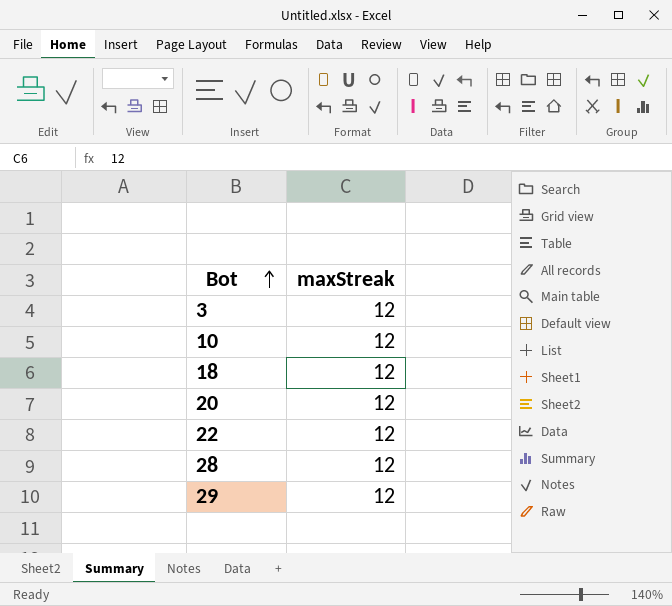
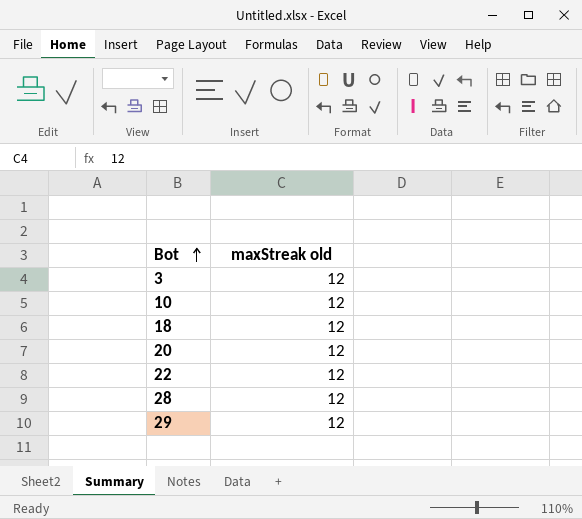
column name: maxStreak -> maxStreak old

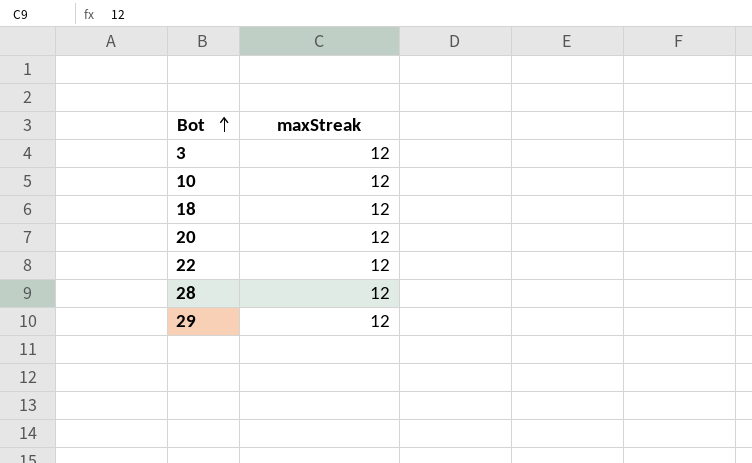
column name: maxStreak old -> maxStreak

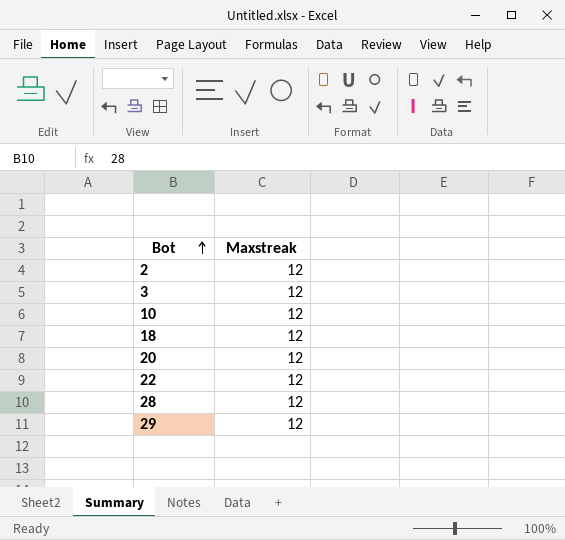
column name: maxStreak -> Maxstreak
row 2: none -> 12

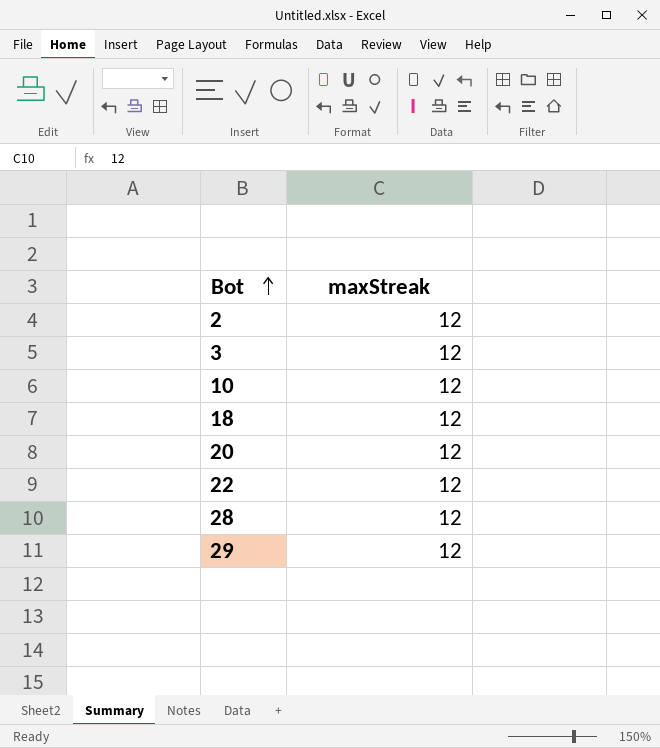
column name: Maxstreak -> maxStreak

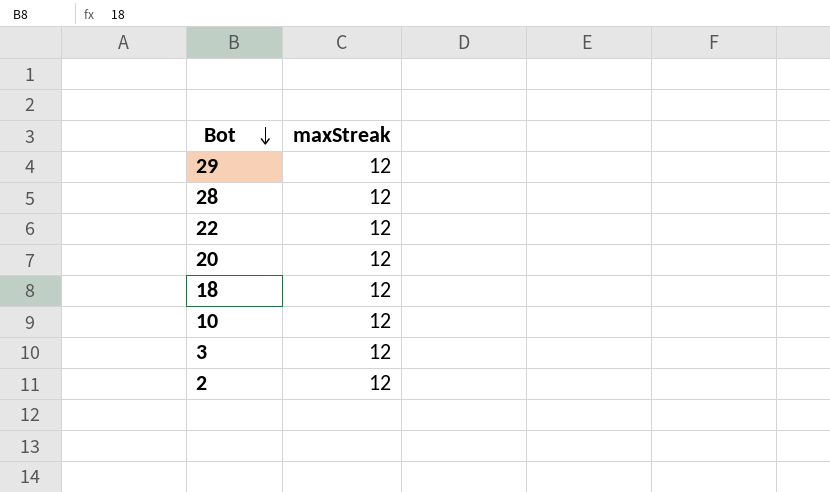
row order: Bot ascending -> Bot descending

